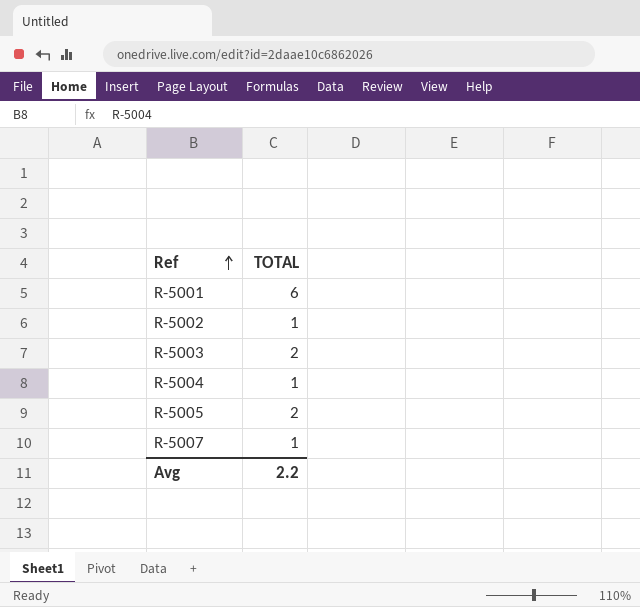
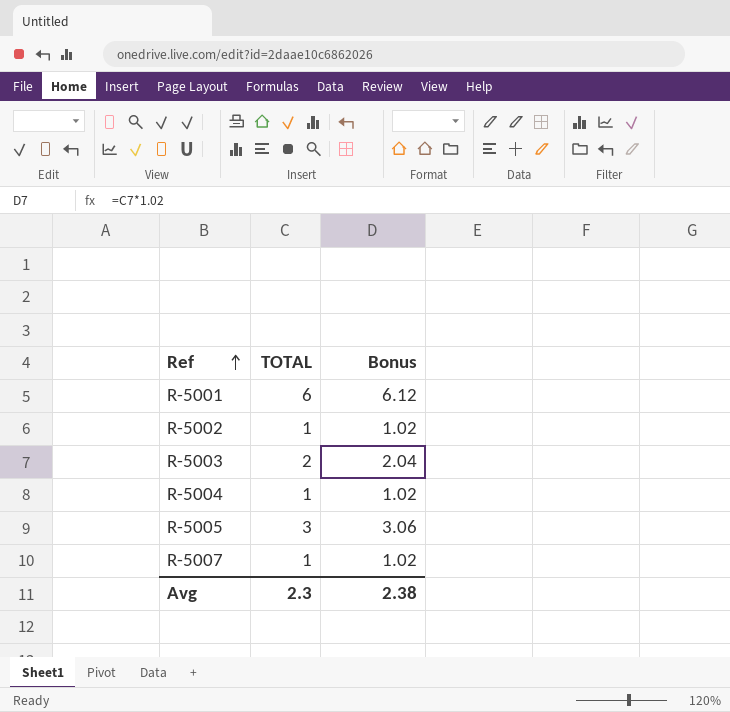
column Bonus | formula: none -> [TOTAL] * 1.02
R-5005 | TOTAL: 2 -> 3
Avg | TOTAL: 2.2 -> 2.3

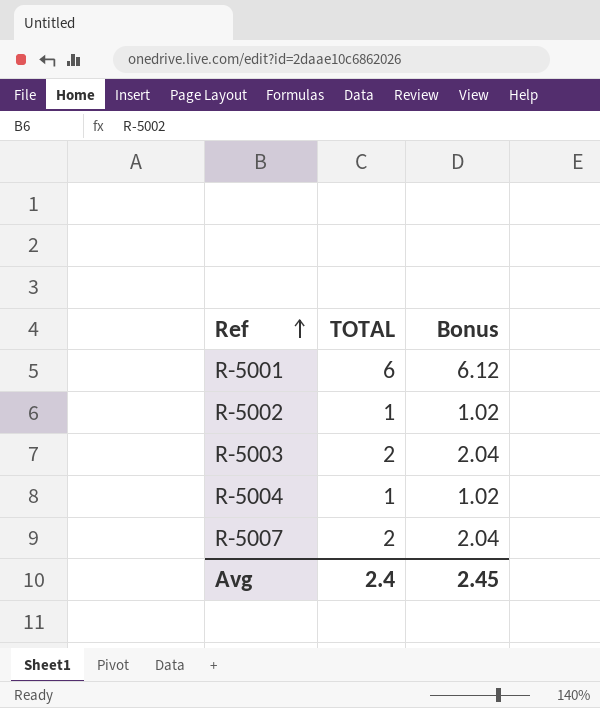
row R-5005: 3 | 3.06 -> none
R-5007 | TOTAL: 1 -> 2
R-5007 | Bonus: 1.02 -> 2.04
Avg | TOTAL: 2.3 -> 2.4
Avg | Bonus: 2.38 -> 2.45

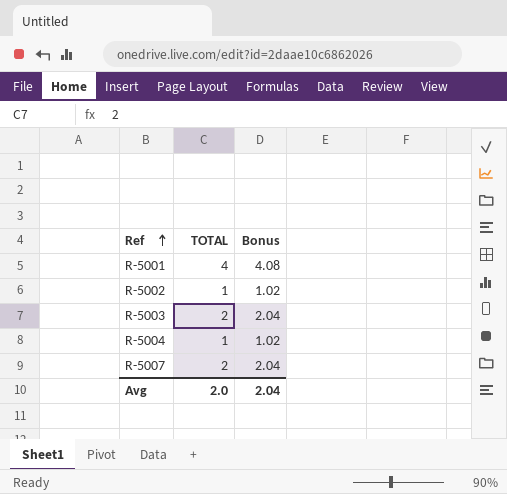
R-5001 | TOTAL: 6 -> 4
R-5001 | Bonus: 6.12 -> 4.08
Avg | TOTAL: 2.4 -> 2.0
Avg | Bonus: 2.45 -> 2.04

